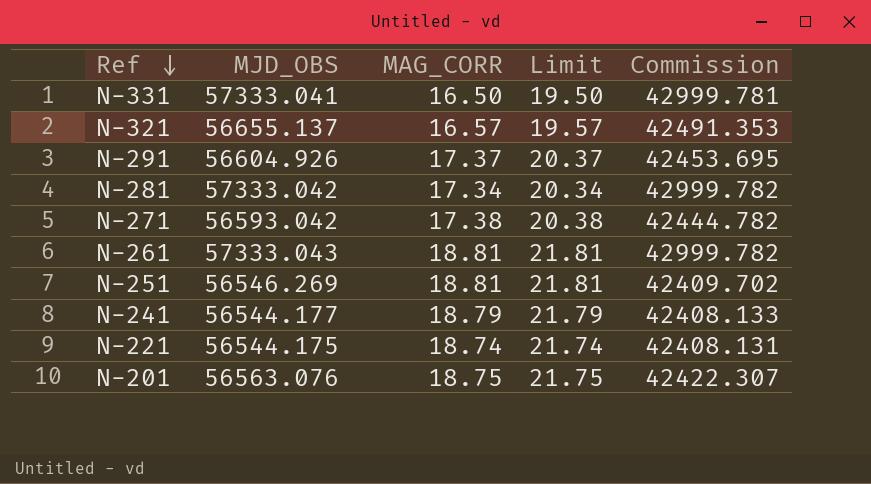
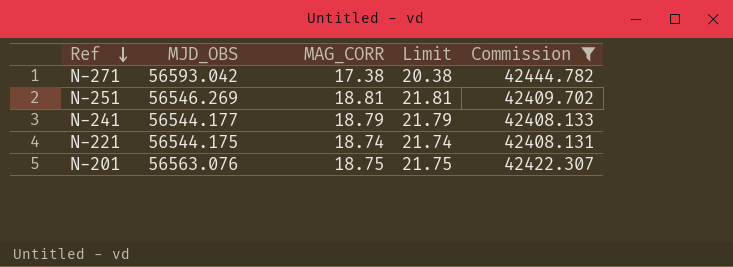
filter: none -> Commission <= 42444.782

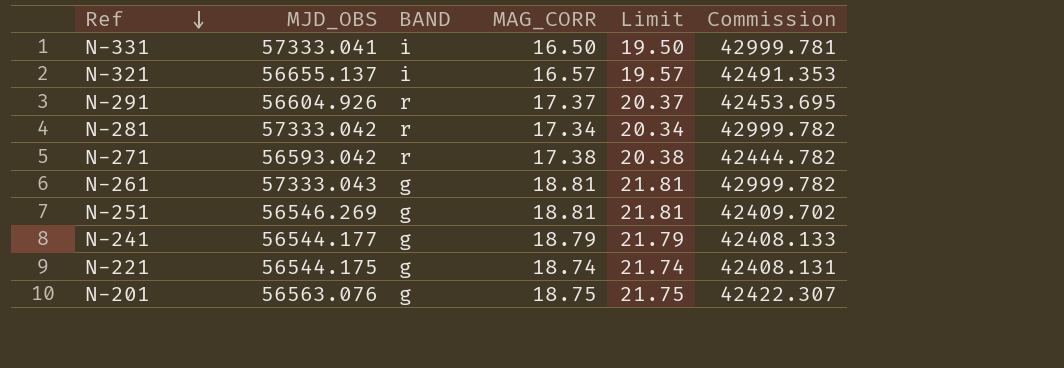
filter: Commission <= 42444.782 -> none
column BAND | position: none -> 3

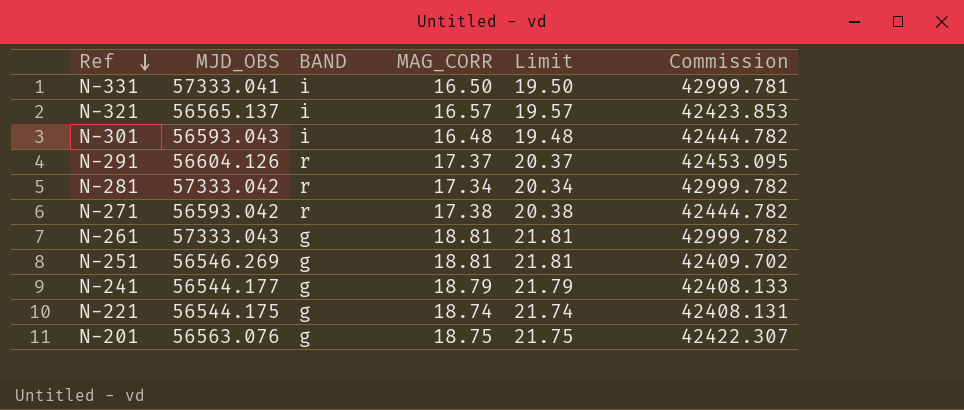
N-321 | MJD_OBS: 56655.137 -> 56565.137
N-321 | Commission: 42491.353 -> 42423.853
row N-301: none -> 56593.043 | i | 16.48 | 19.48 | 42444.782
N-291 | MJD_OBS: 56604.926 -> 56604.126
N-291 | Commission: 42453.695 -> 42453.095

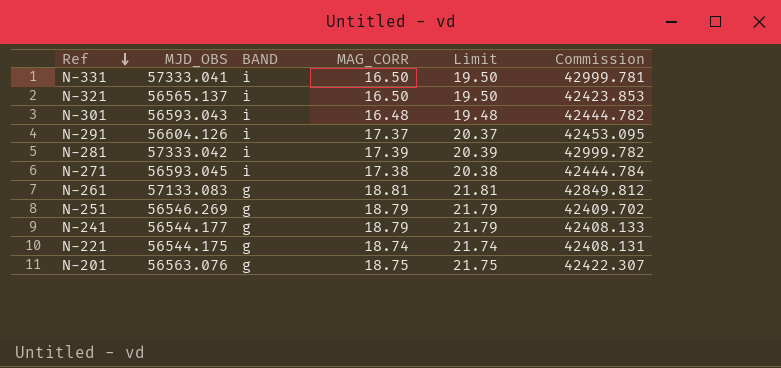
N-321 | MAG_CORR: 16.57 -> 16.50
N-321 | Limit: 19.57 -> 19.50
N-291 | BAND: r -> i
N-281 | BAND: r -> i
N-281 | MAG_CORR: 17.34 -> 17.39
N-281 | Limit: 20.34 -> 20.39
N-271 | MJD_OBS: 56593.042 -> 56593.045
N-271 | BAND: r -> i
N-271 | Commission: 42444.782 -> 42444.784
N-261 | MJD_OBS: 57333.043 -> 57133.083
N-261 | Commission: 42999.782 -> 42849.812
N-251 | MAG_CORR: 18.81 -> 18.79
N-251 | Limit: 21.81 -> 21.79

